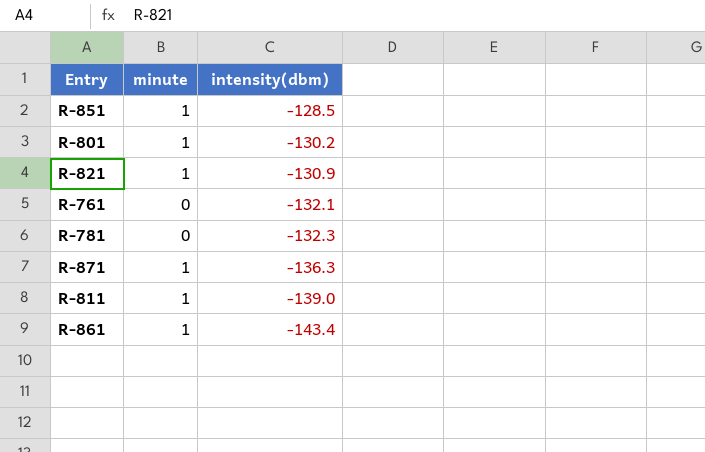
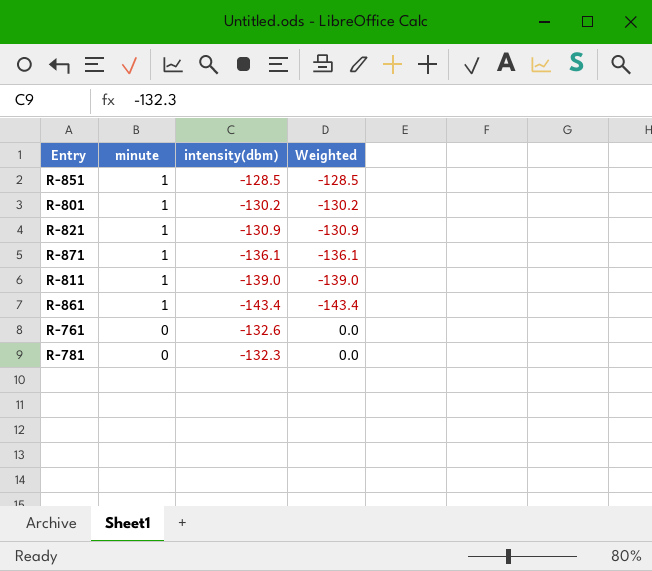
row order: intensity(dbm) descending -> minute descending
column Weighted | formula: none -> [minute] * [intensity(dbm)]
R-871 | intensity(dbm): -136.3 -> -136.1
R-761 | intensity(dbm): -132.1 -> -132.6

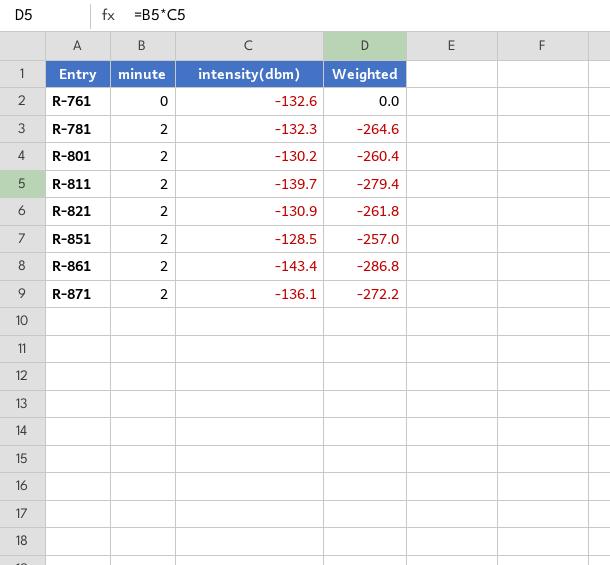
row order: minute descending -> Entry ascending
R-781 | minute: 0 -> 2
R-781 | Weighted: 0.0 -> -264.6
R-801 | minute: 1 -> 2
R-801 | Weighted: -130.2 -> -260.4
R-811 | minute: 1 -> 2
R-811 | intensity(dbm): -139.0 -> -139.7
R-811 | Weighted: -139.0 -> -279.4
R-821 | minute: 1 -> 2
R-821 | Weighted: -130.9 -> -261.8
R-851 | minute: 1 -> 2
R-851 | Weighted: -128.5 -> -257.0
R-861 | minute: 1 -> 2
R-861 | Weighted: -143.4 -> -286.8
R-871 | minute: 1 -> 2
R-871 | Weighted: -136.1 -> -272.2

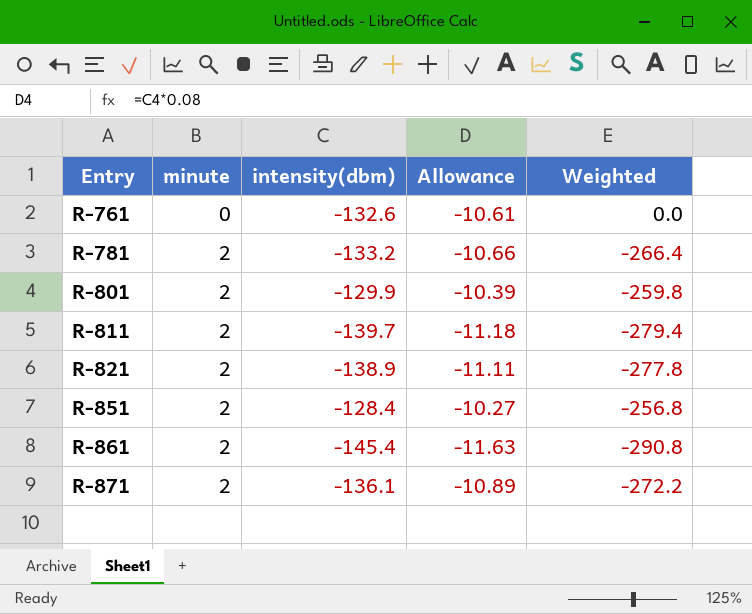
column Allowance | formula: none -> [intensity(dbm)] * 0.08
R-781 | intensity(dbm): -132.3 -> -133.2
R-781 | Weighted: -264.6 -> -266.4
R-801 | intensity(dbm): -130.2 -> -129.9
R-801 | Weighted: -260.4 -> -259.8
R-821 | intensity(dbm): -130.9 -> -138.9
R-821 | Weighted: -261.8 -> -277.8
R-851 | intensity(dbm): -128.5 -> -128.4
R-851 | Weighted: -257.0 -> -256.8
R-861 | intensity(dbm): -143.4 -> -145.4
R-861 | Weighted: -286.8 -> -290.8

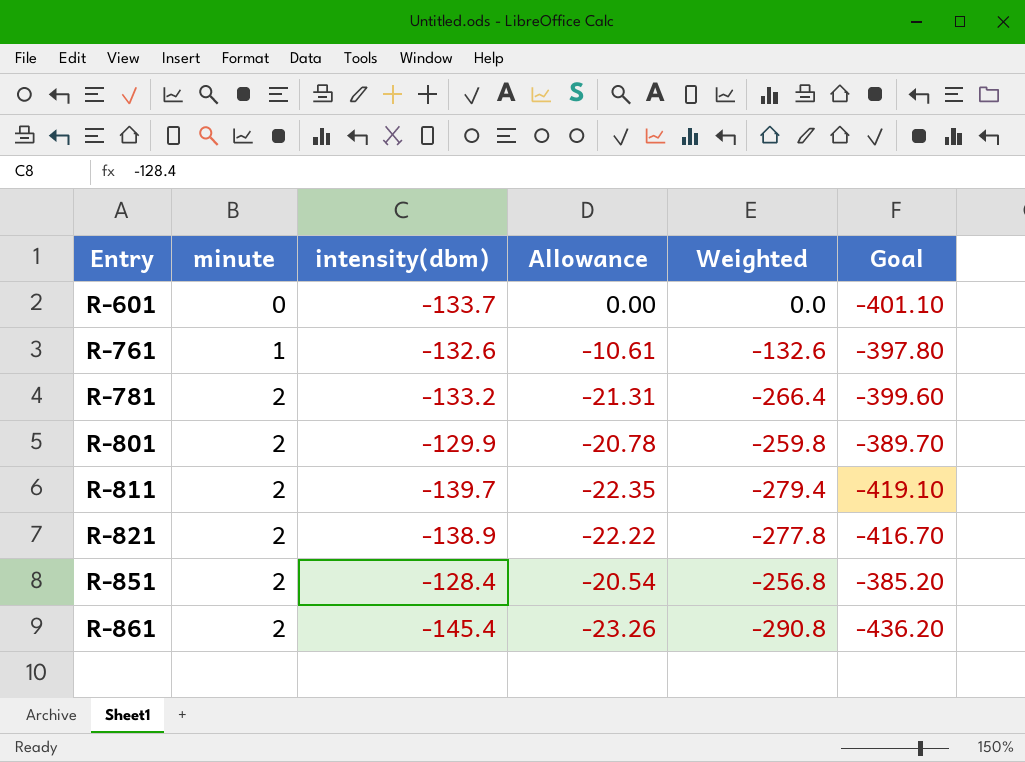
column Allowance | formula: [intensity(dbm)] * 0.08 -> [Weighted] * 0.08
column Goal | formula: none -> [intensity(dbm)] * 3
row R-871: 2 | -136.1 | -10.89 | -272.2 -> none
row R-601: none -> 0 | -133.7 | 0.00 | 0.0 | -401.10
R-761 | minute: 0 -> 1
R-761 | Weighted: 0.0 -> -132.6

